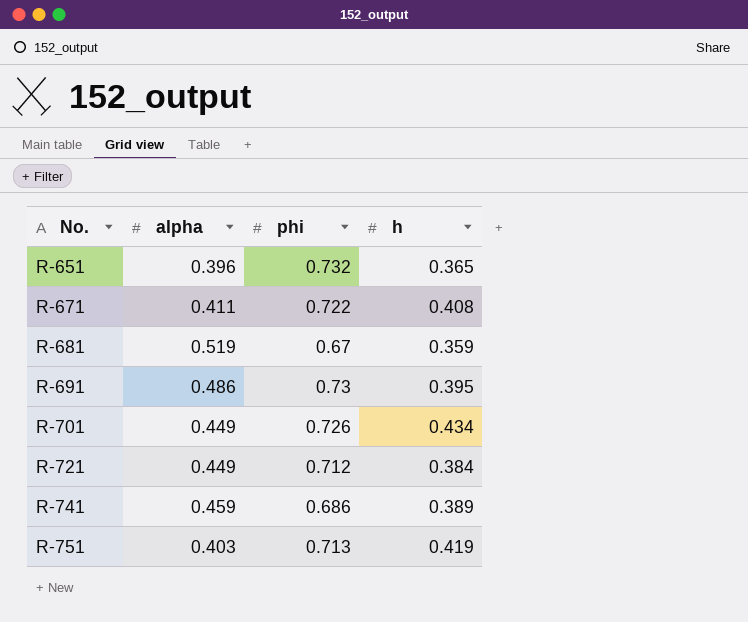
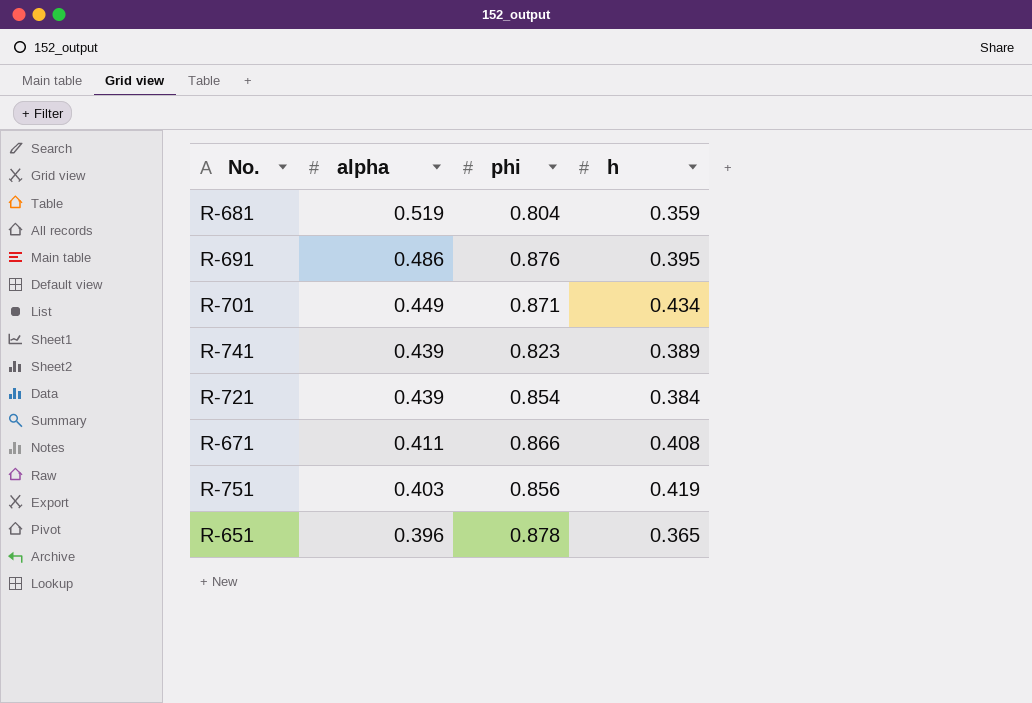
row order: No. ascending -> alpha descending
R-681 | phi: 0.67 -> 0.804
R-691 | phi: 0.73 -> 0.876
R-701 | phi: 0.726 -> 0.871
R-741 | alpha: 0.459 -> 0.439
R-741 | phi: 0.686 -> 0.823
R-721 | alpha: 0.449 -> 0.439
R-721 | phi: 0.712 -> 0.854
R-671 | phi: 0.722 -> 0.866
R-751 | phi: 0.713 -> 0.856
R-651 | phi: 0.732 -> 0.878

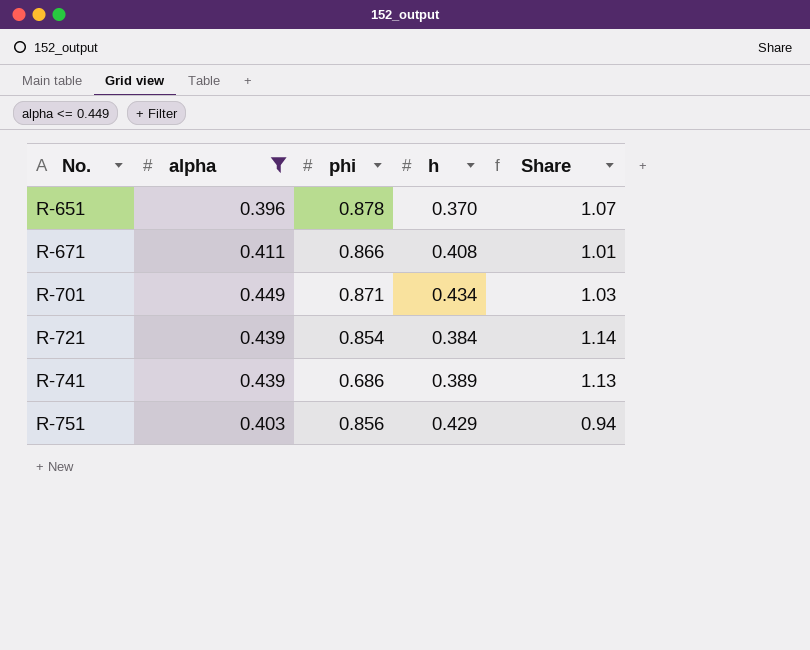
filter: none -> alpha <= 0.449
row order: alpha descending -> No. ascending
column Share | formula: none -> [alpha] / [h]
R-651 | h: 0.365 -> 0.370
R-741 | phi: 0.823 -> 0.686
R-751 | h: 0.419 -> 0.429

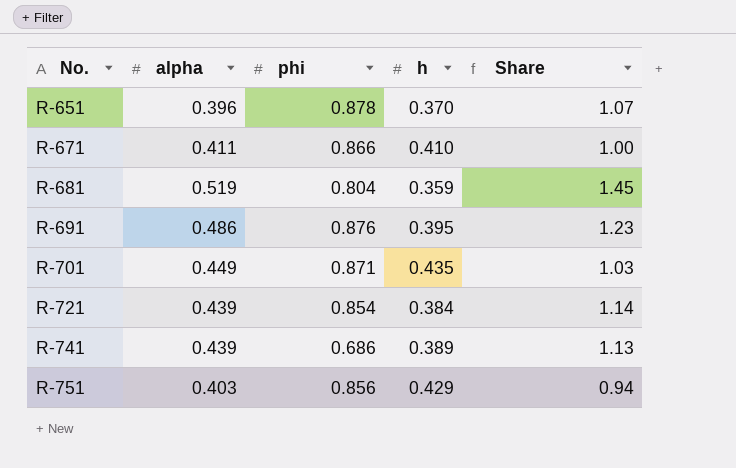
filter: alpha <= 0.449 -> none
R-671 | h: 0.408 -> 0.410
R-671 | Share: 1.01 -> 1.00
R-701 | h: 0.434 -> 0.435

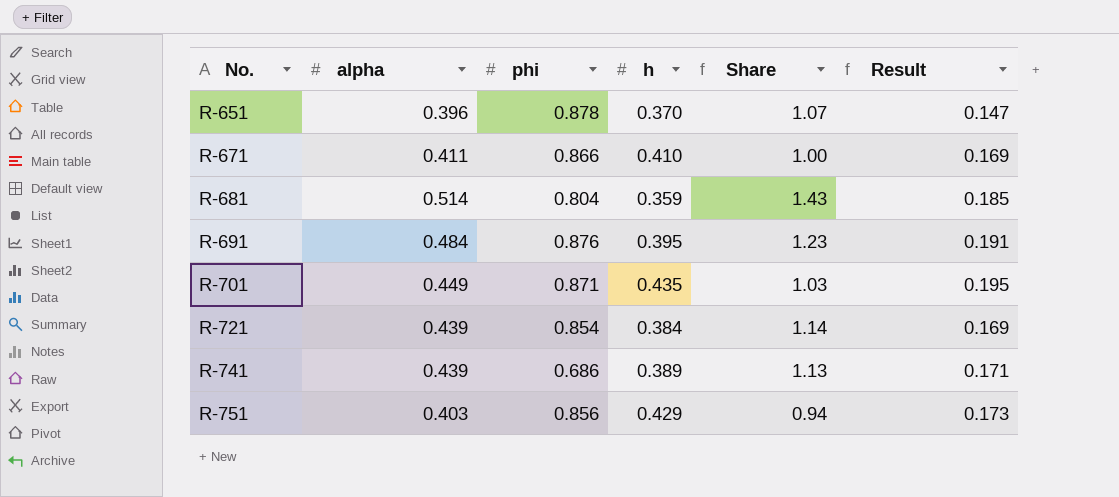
column Result | formula: none -> [alpha] * [h]
R-681 | alpha: 0.519 -> 0.514
R-681 | Share: 1.45 -> 1.43
R-691 | alpha: 0.486 -> 0.484

